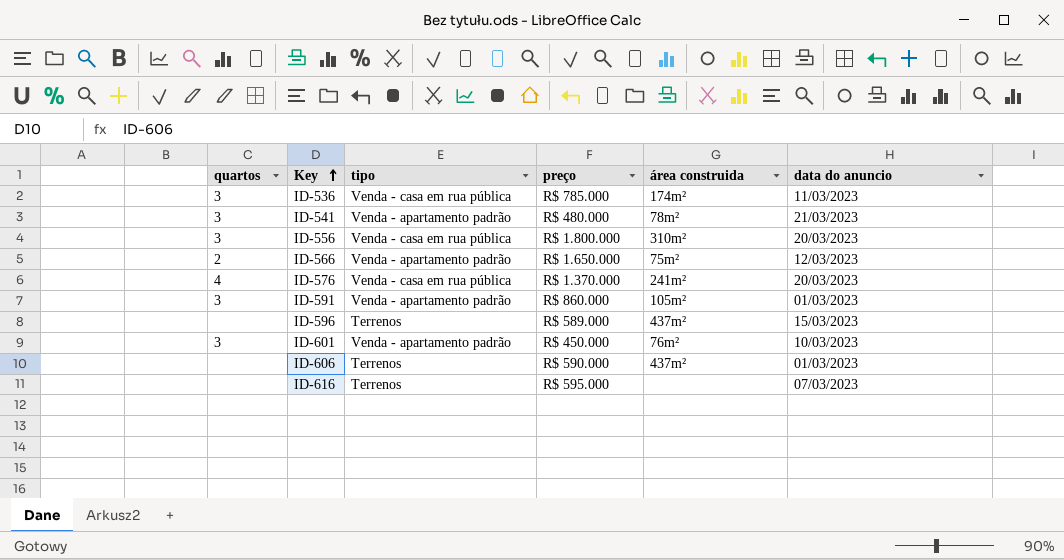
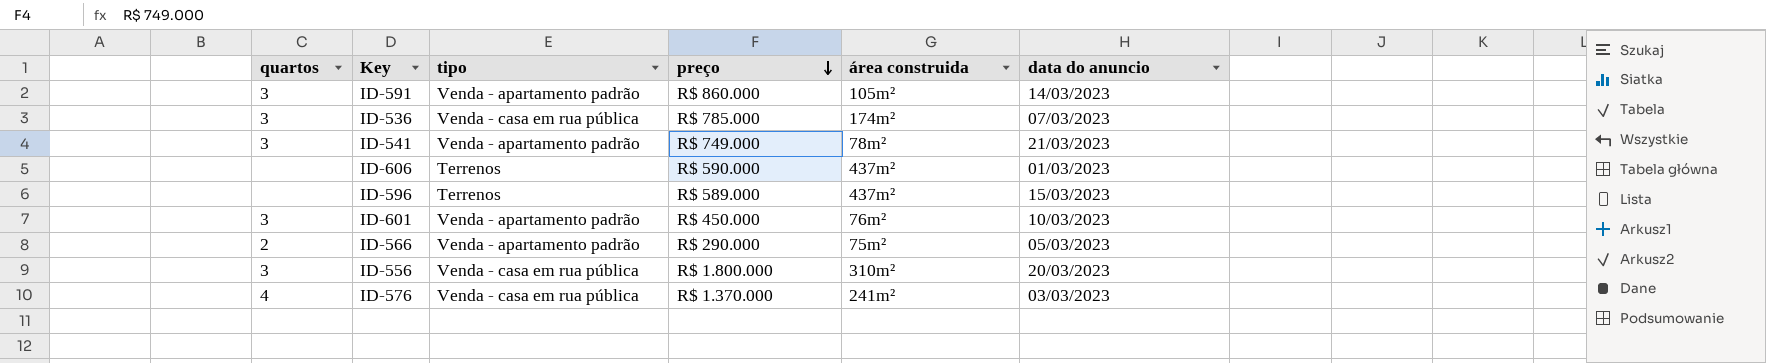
row order: Key ascending -> preço descending
row ID-616: none | Terrenos | R$ 595.000 | none | 07/03/2023 -> none
ID-591 | data do anuncio: 01/03/2023 -> 14/03/2023
ID-536 | data do anuncio: 11/03/2023 -> 07/03/2023
ID-541 | preço: R$ 480.000 -> R$ 749.000
ID-566 | preço: R$ 1.650.000 -> R$ 290.000
ID-566 | data do anuncio: 12/03/2023 -> 05/03/2023
ID-576 | data do anuncio: 20/03/2023 -> 03/03/2023

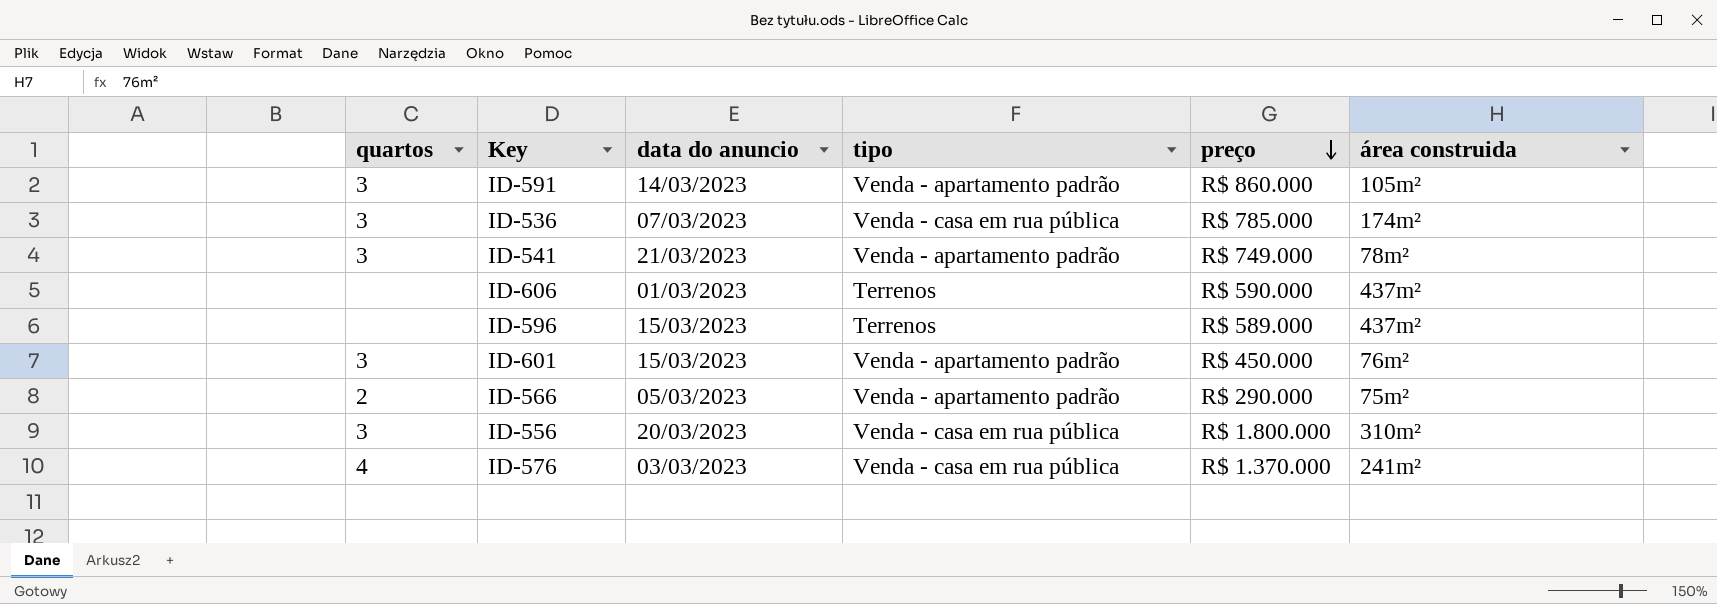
column data do anuncio | position: 6 -> 3
ID-601 | data do anuncio: 10/03/2023 -> 15/03/2023

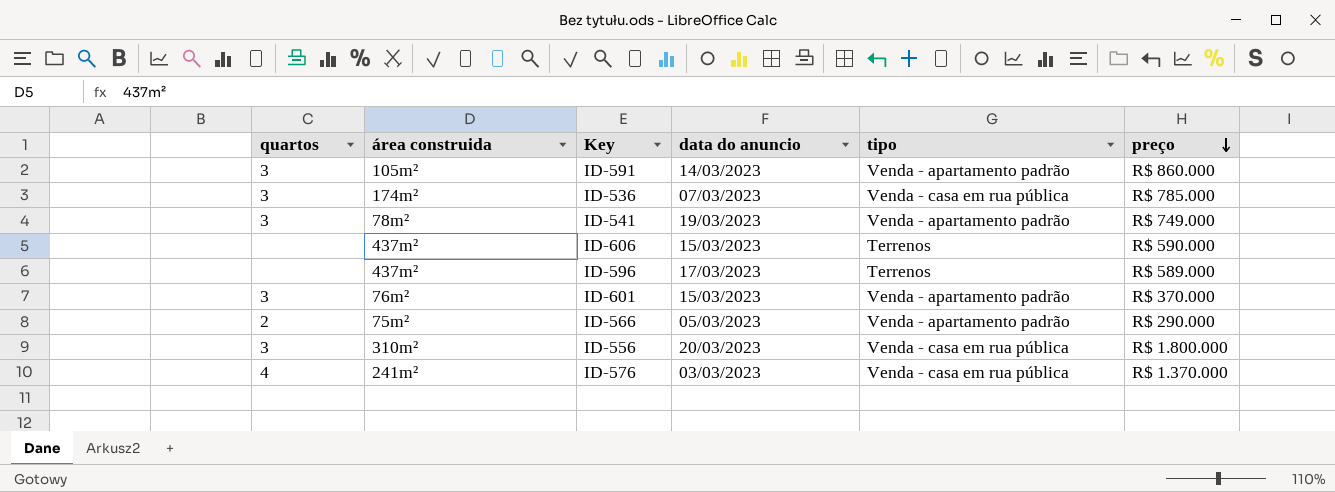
column área construida | position: 6 -> 2
ID-541 | data do anuncio: 21/03/2023 -> 19/03/2023
ID-606 | data do anuncio: 01/03/2023 -> 15/03/2023
ID-596 | data do anuncio: 15/03/2023 -> 17/03/2023
ID-601 | preço: R$ 450.000 -> R$ 370.000

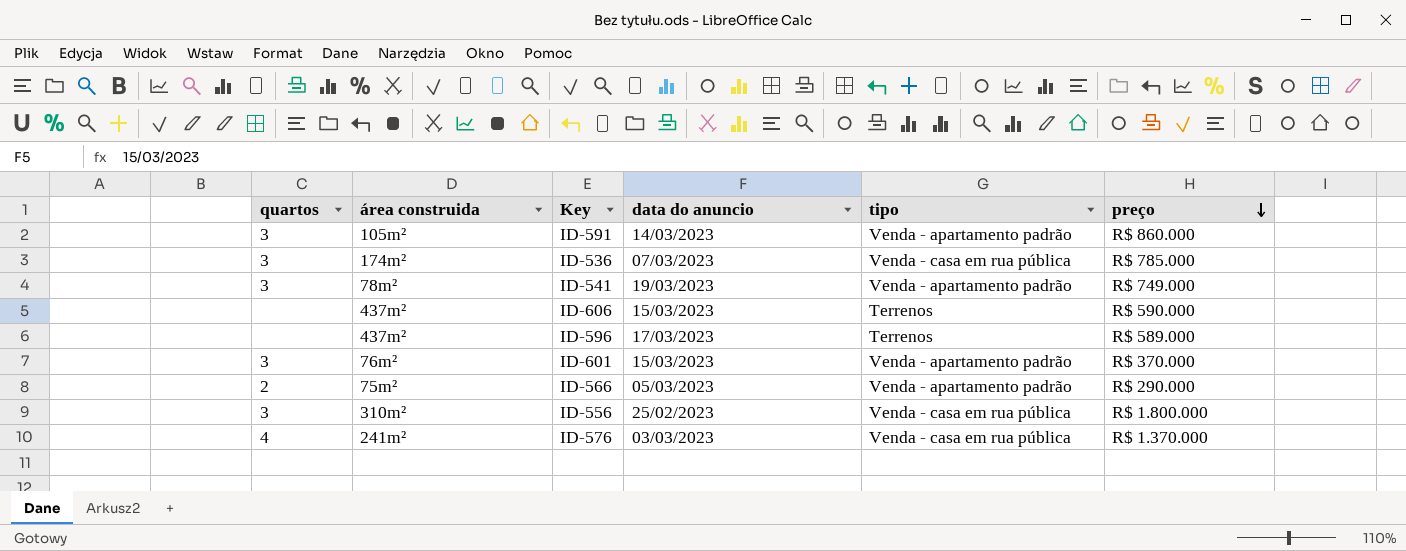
ID-556 | data do anuncio: 20/03/2023 -> 25/02/2023

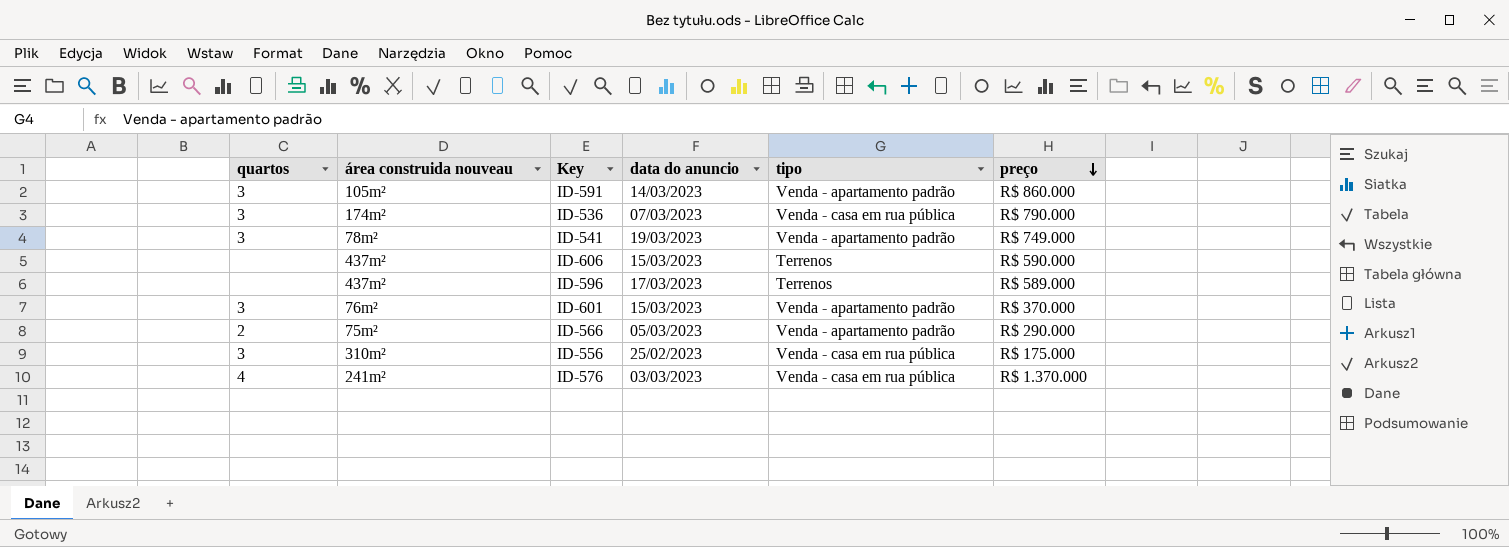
column name: área construida -> área construida nouveau
ID-536 | preço: R$ 785.000 -> R$ 790.000
ID-556 | preço: R$ 1.800.000 -> R$ 175.000

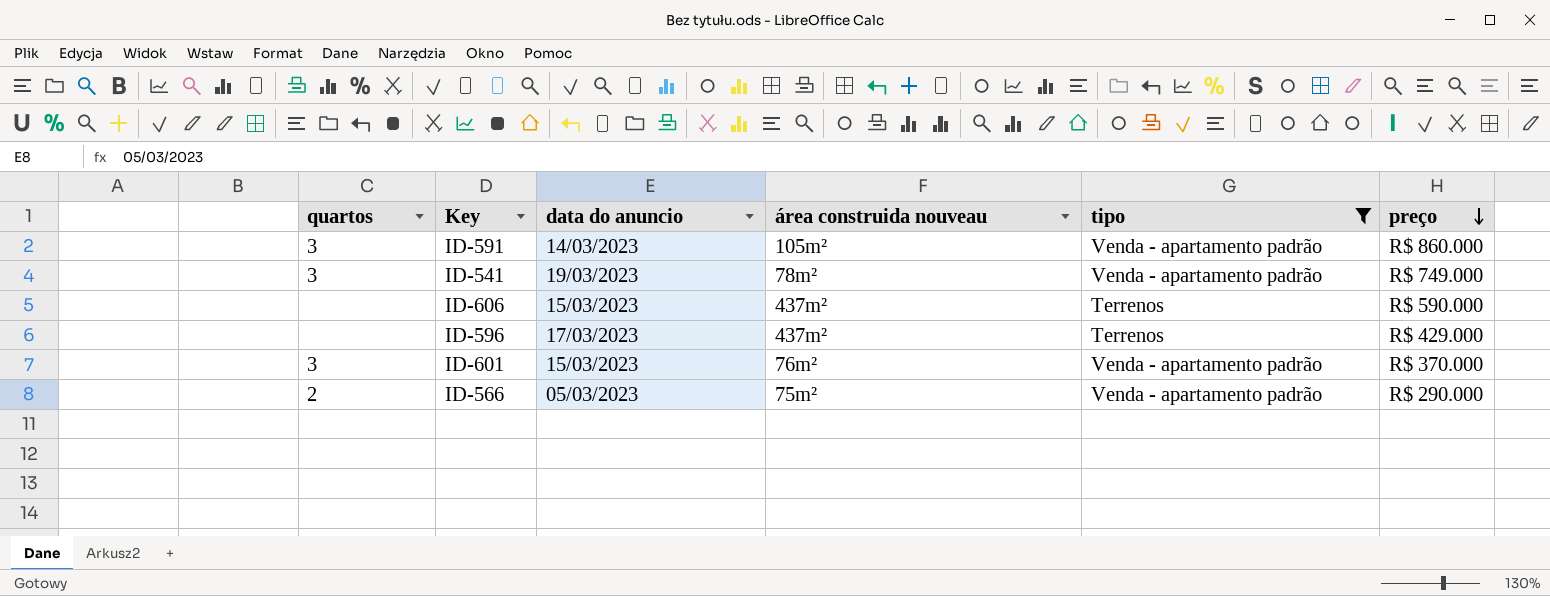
filter: none -> tipo != Venda - casa em rua pública
column área construida nouveau | position: 2 -> 4
ID-596 | preço: R$ 589.000 -> R$ 429.000

